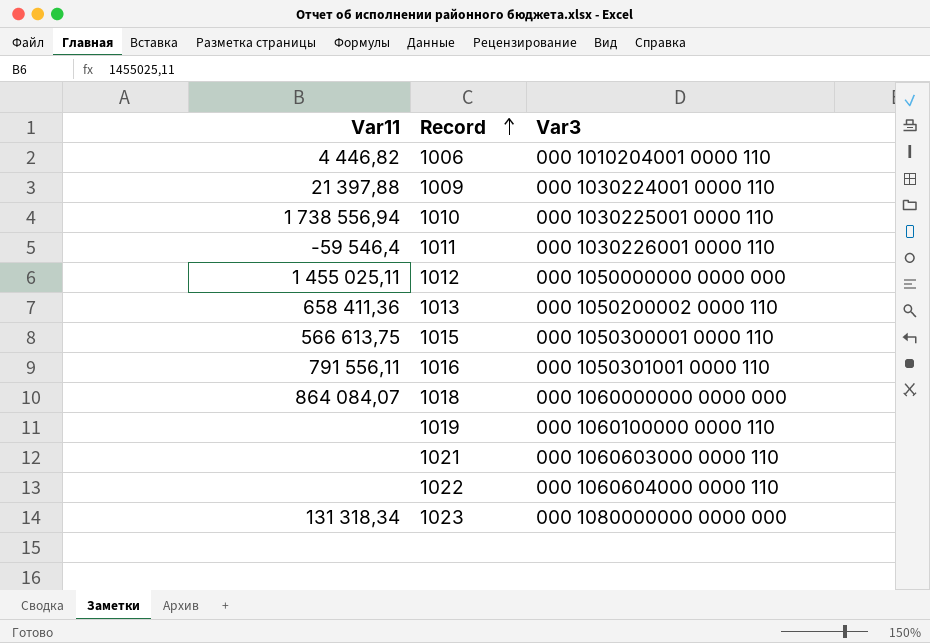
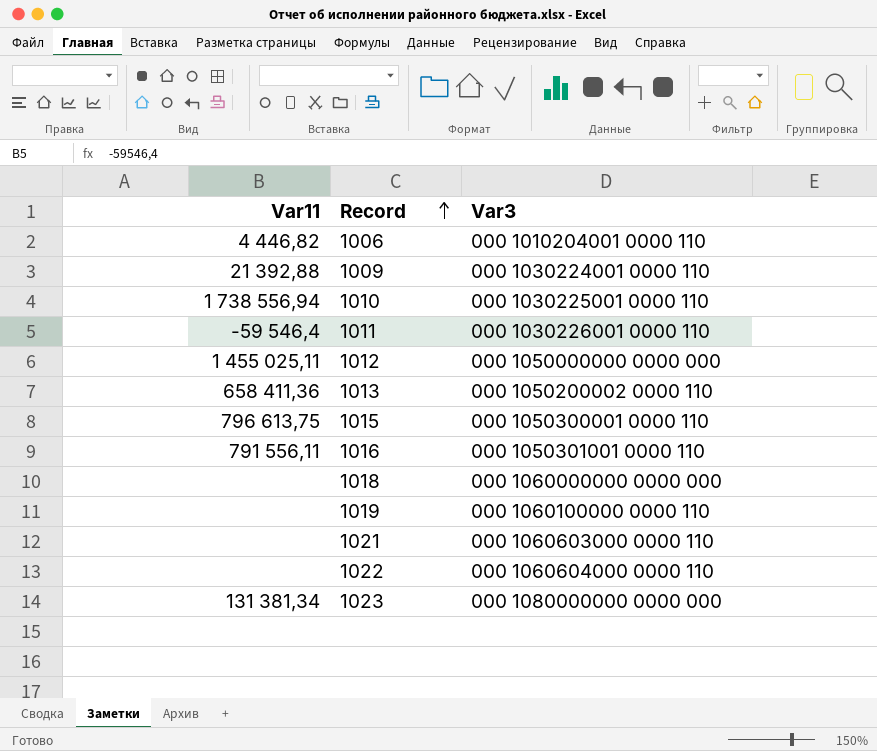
1009 | Var11: 21 397,88 -> 21 392,88
1015 | Var11: 566 613,75 -> 796 613,75
1018 | Var11: 864 084,07 -> none
1023 | Var11: 131 318,34 -> 131 381,34

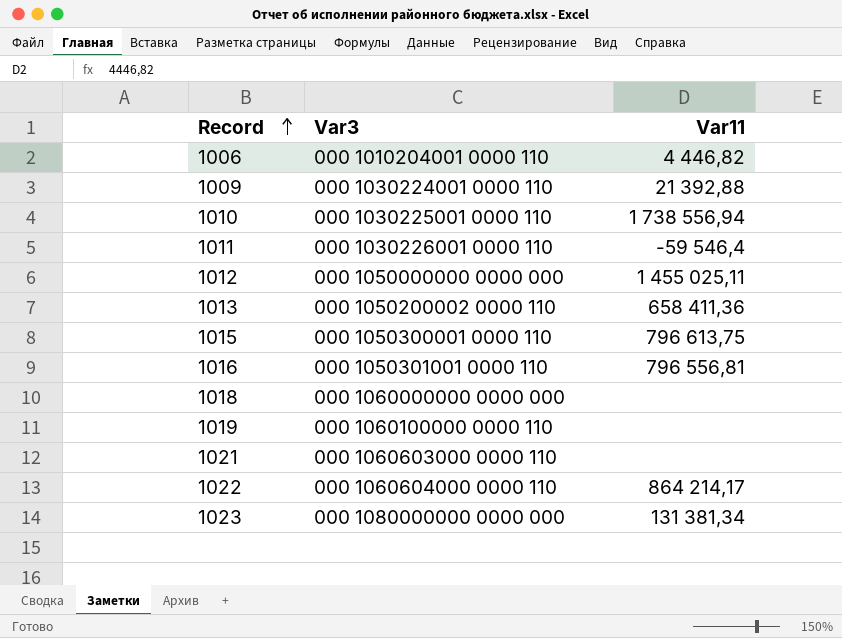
column Var11 | position: 1 -> 3
1016 | Var11: 791 556,11 -> 796 556,81
1022 | Var11: none -> 864 214,17

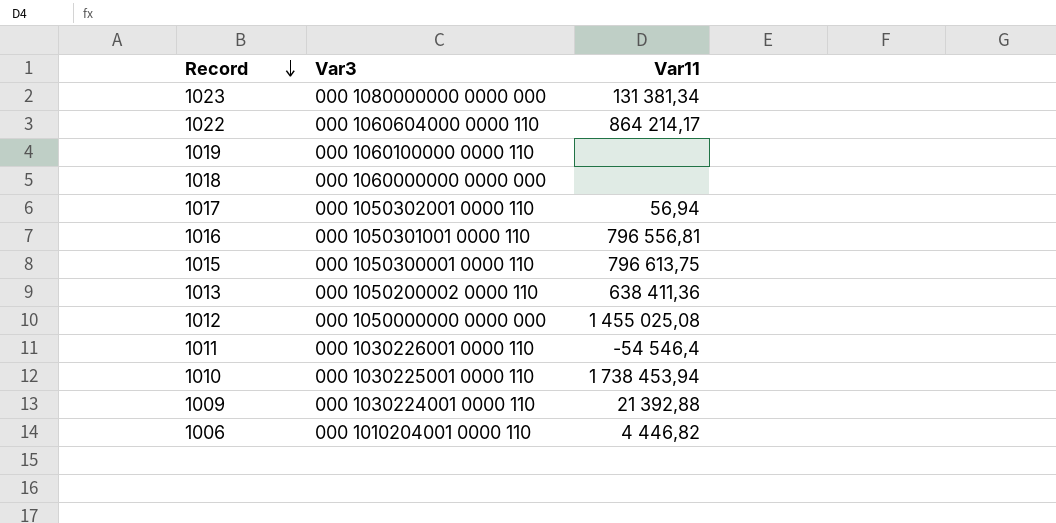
row order: Record ascending -> Record descending
row 1021: 000 1060603000 0000 110 | none -> none
row 1017: none -> 000 1050302001 0000 110 | 56,94
1013 | Var11: 658 411,36 -> 638 411,36
1012 | Var11: 1 455 025,11 -> 1 455 025,08
1011 | Var11: -59 546,4 -> -54 546,4
1010 | Var11: 1 738 556,94 -> 1 738 453,94

